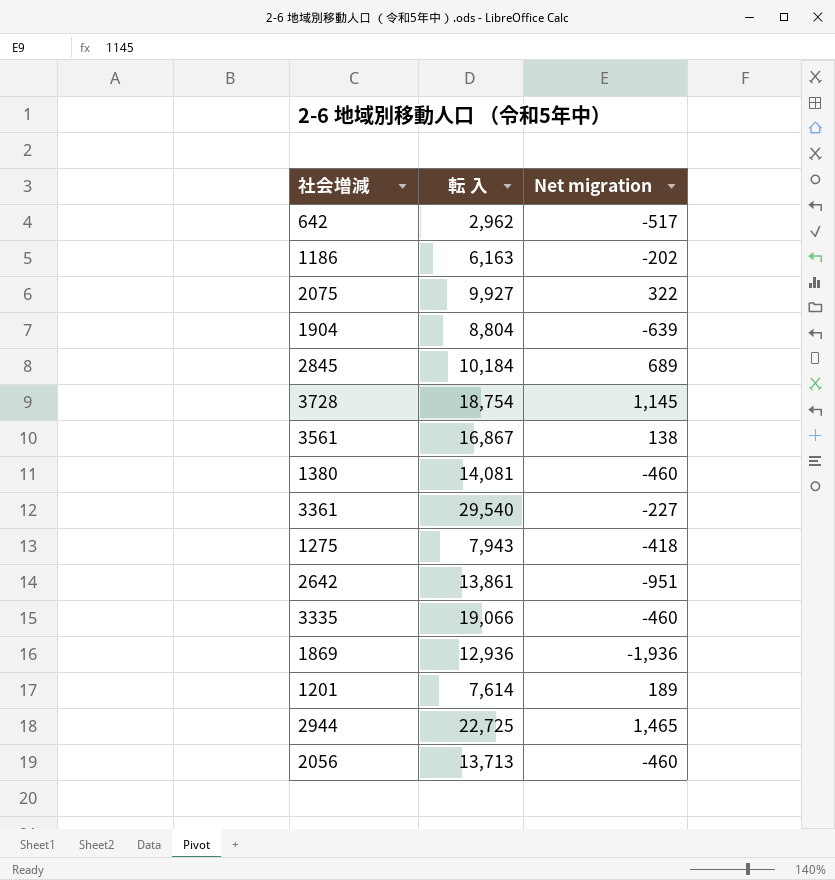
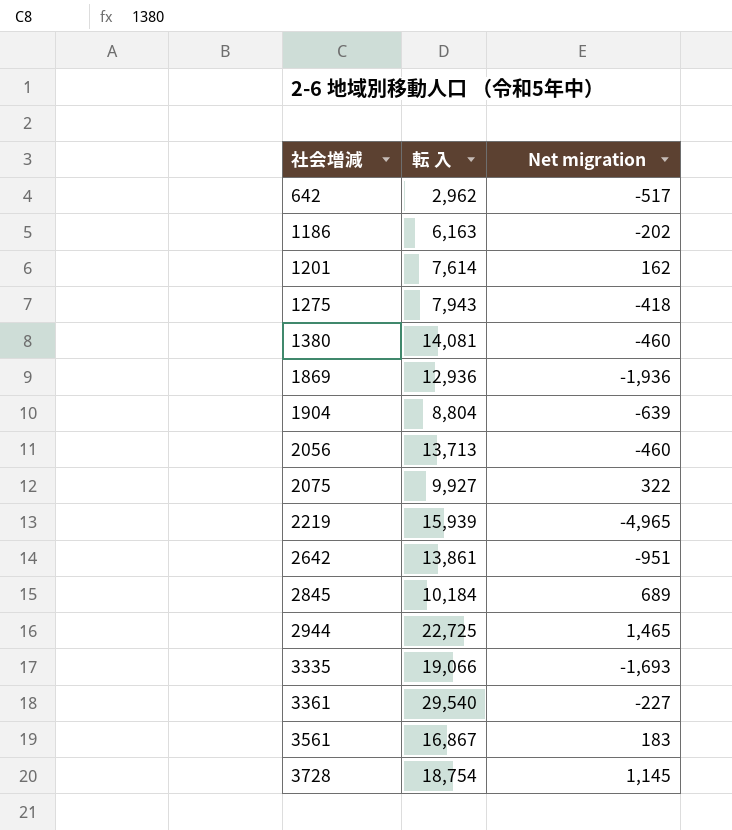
row order: none -> 社会増減 ascending
1201 | Net migration: 189 -> 162
row 2219: none -> 15,939 | -4,965
3335 | Net migration: -460 -> -1,693
3561 | Net migration: 138 -> 183

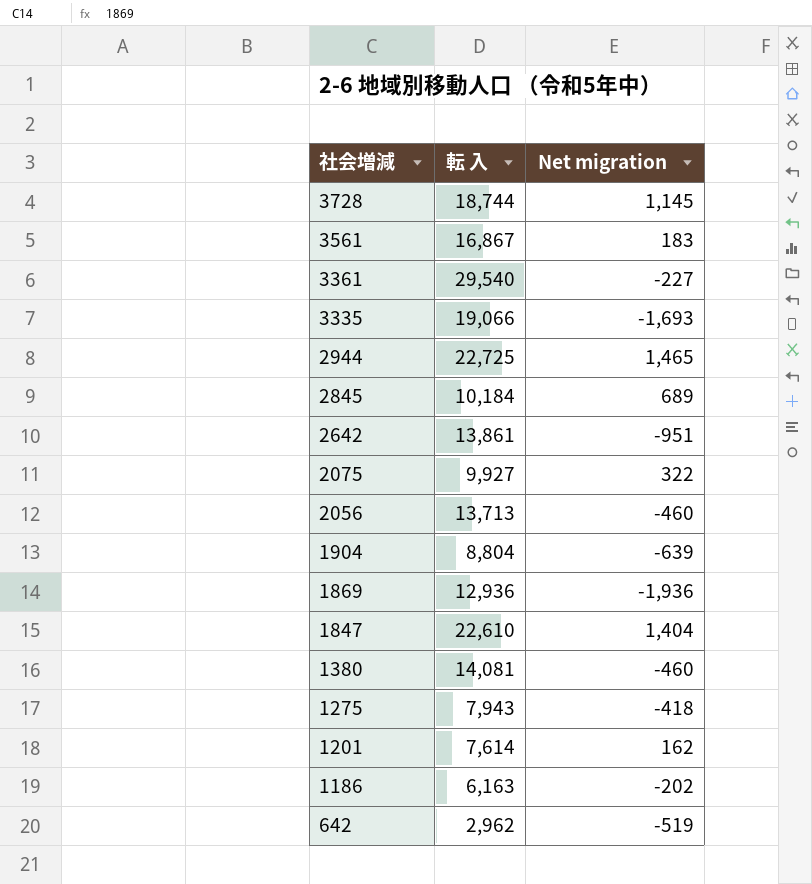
row order: 社会増減 ascending -> 社会増減 descending
row 2219: 15,939 | -4,965 -> none
3728 | 転 入: 18,754 -> 18,744
row 1847: none -> 22,610 | 1,404
642 | Net migration: -517 -> -519

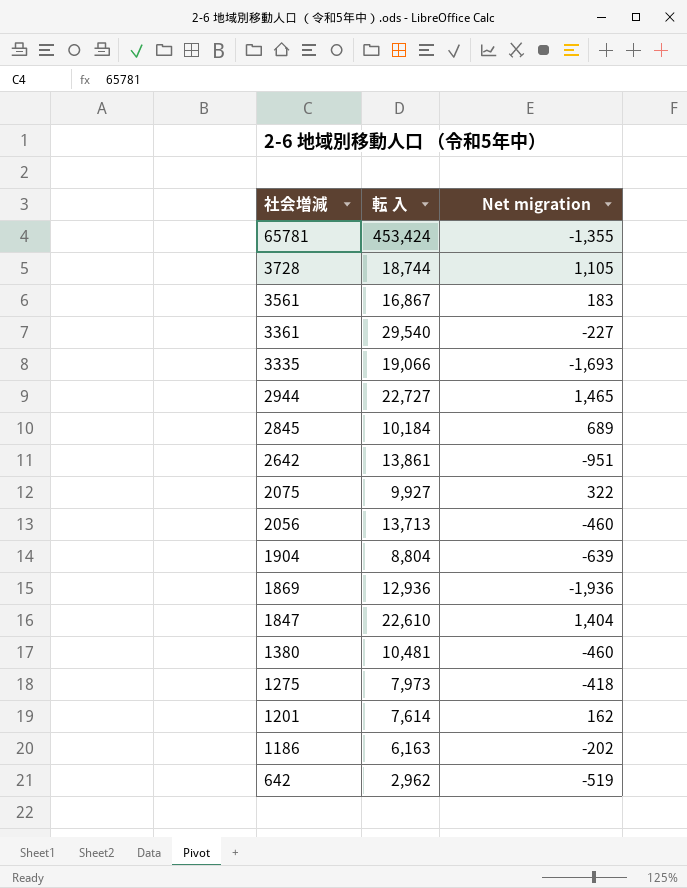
row 65781: none -> 453,424 | -1,355
3728 | Net migration: 1,145 -> 1,105
2944 | 転 入: 22,725 -> 22,727
1380 | 転 入: 14,081 -> 10,481
1275 | 転 入: 7,943 -> 7,973

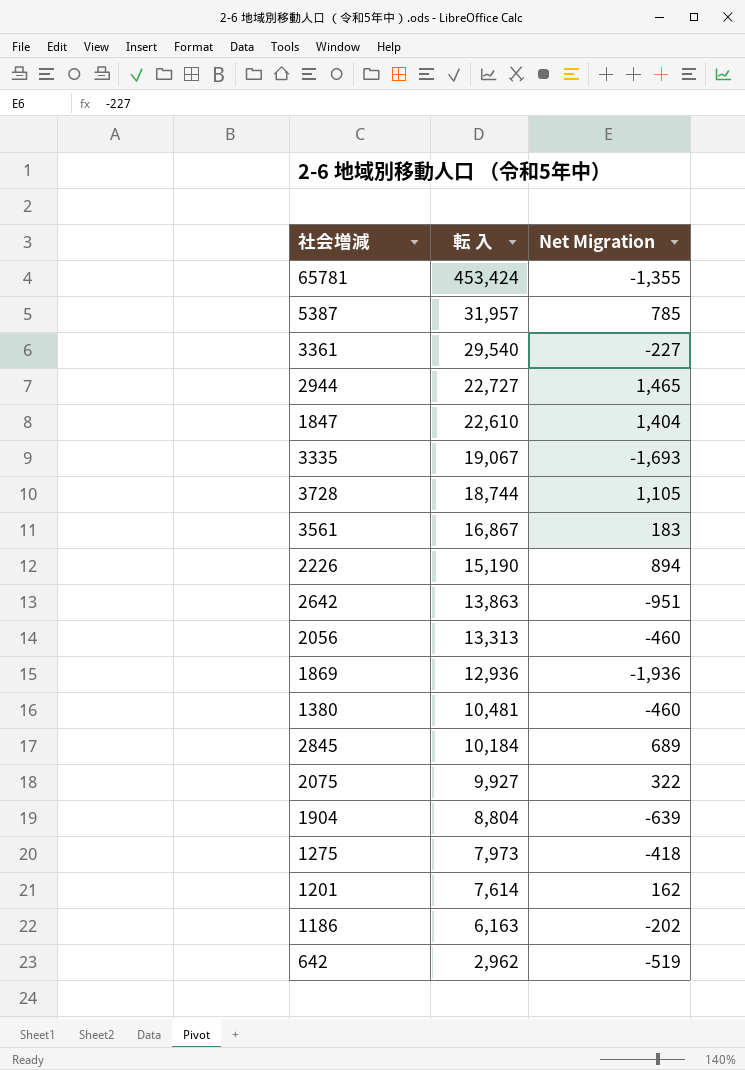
row order: 社会増減 descending -> 転 入 descending
column name: Net migration -> Net Migration
row 5387: none -> 31,957 | 785
3335 | 転 入: 19,066 -> 19,067
row 2226: none -> 15,190 | 894
2642 | 転 入: 13,861 -> 13,863
2056 | 転 入: 13,713 -> 13,313

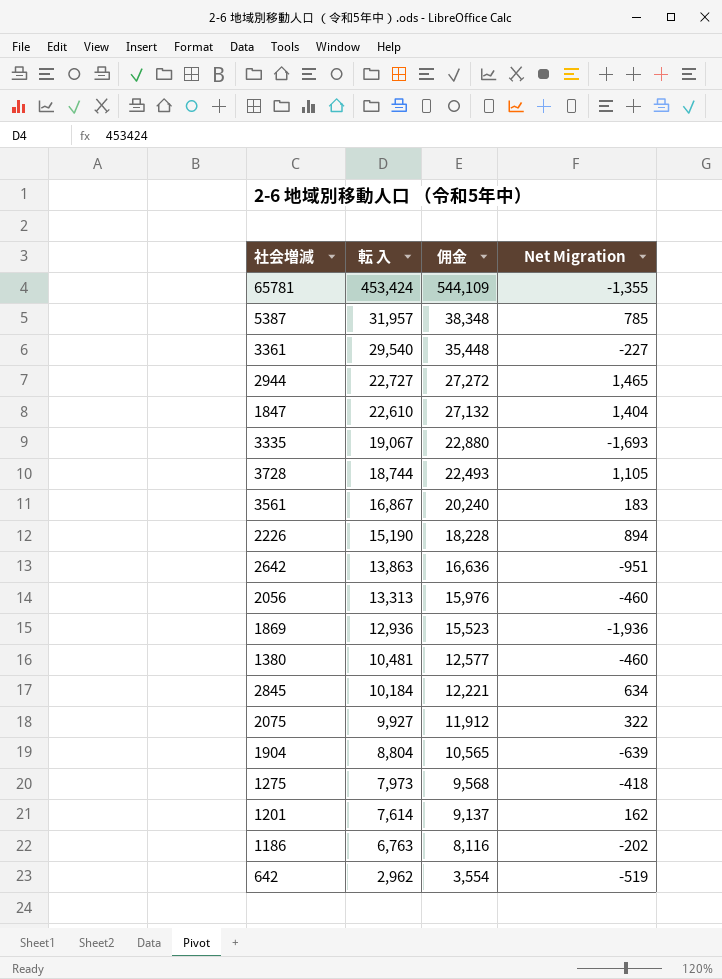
column 佣金 | formula: none -> [転 入] * 1.2
2845 | Net Migration: 689 -> 634
1186 | 転 入: 6,163 -> 6,763

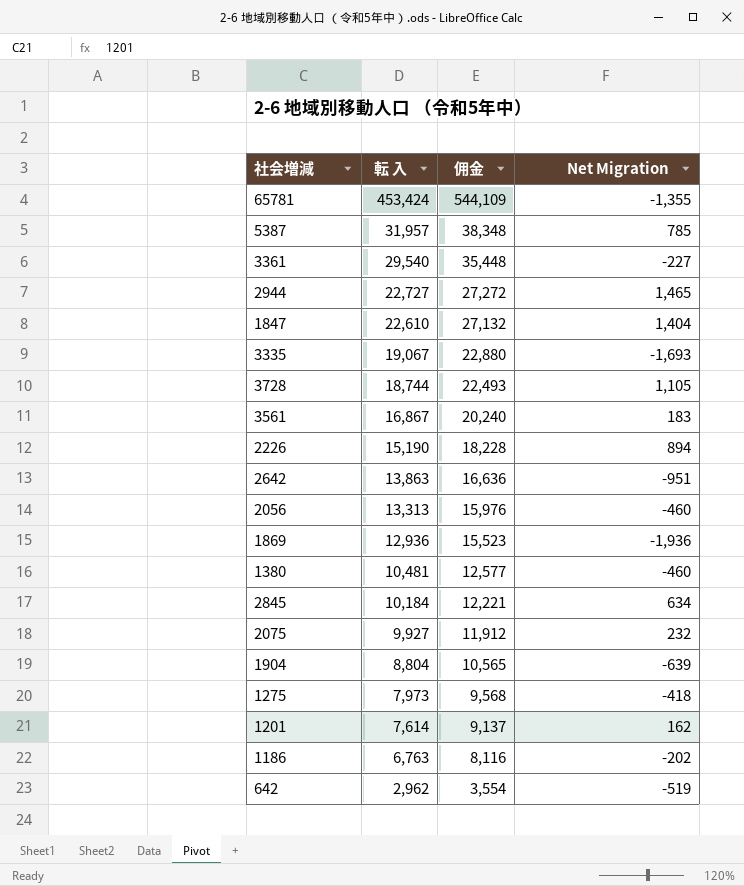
2075 | Net Migration: 322 -> 232

